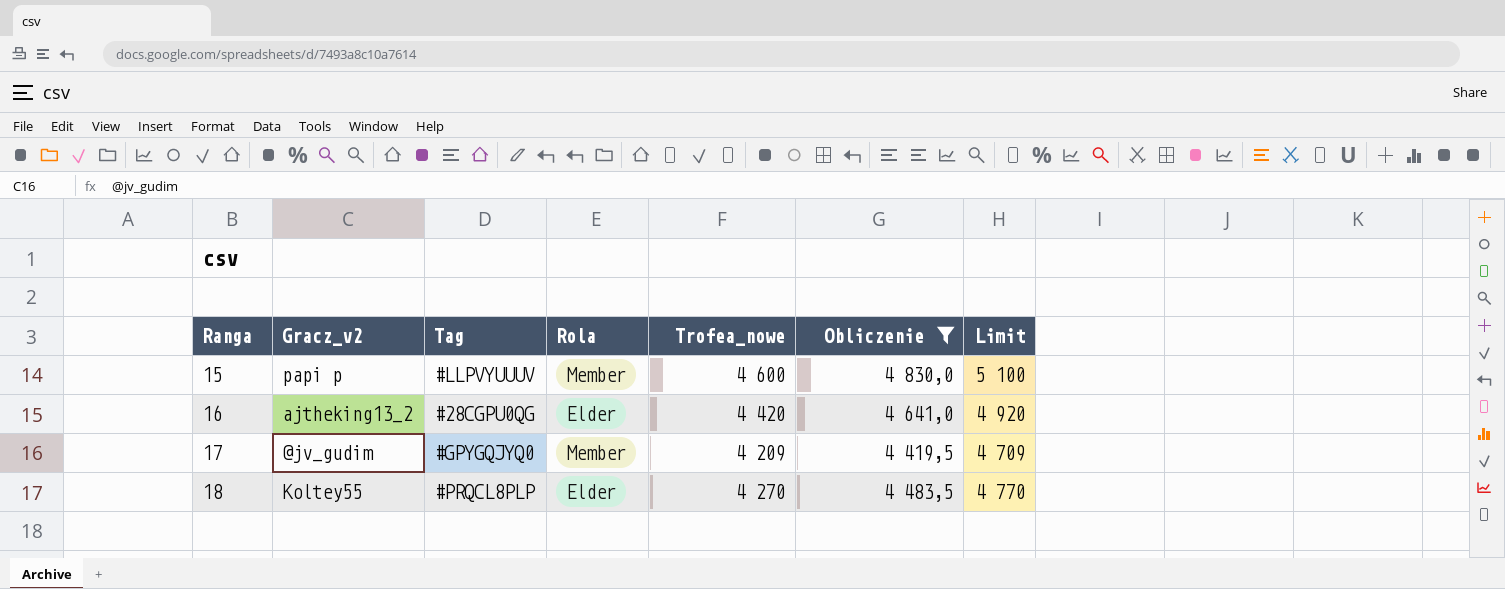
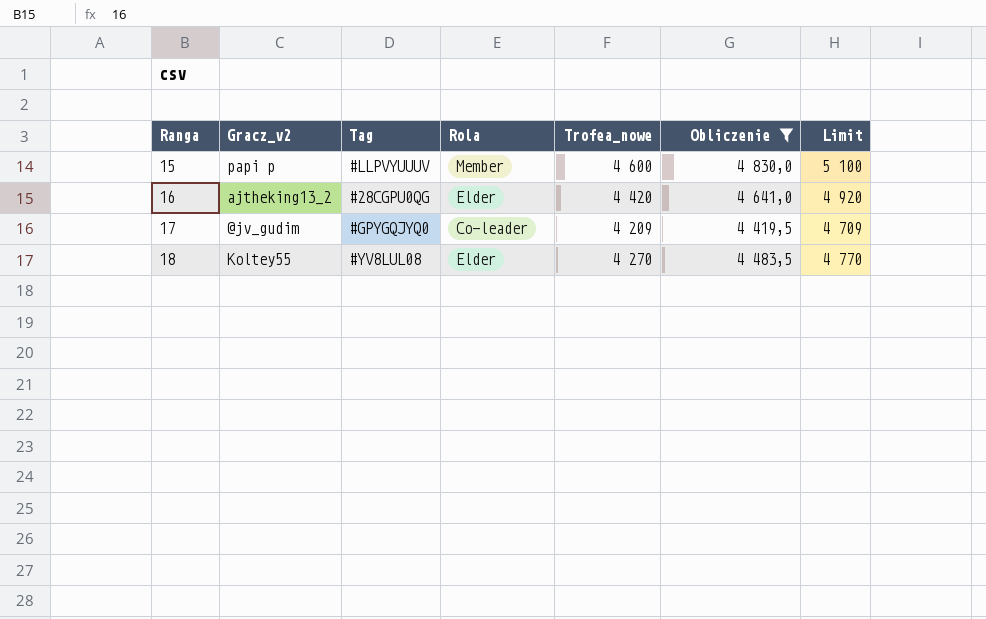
17 | Rola: Member -> Co-leader
18 | Tag: #PRQCL8PLP -> #YV8LUL08

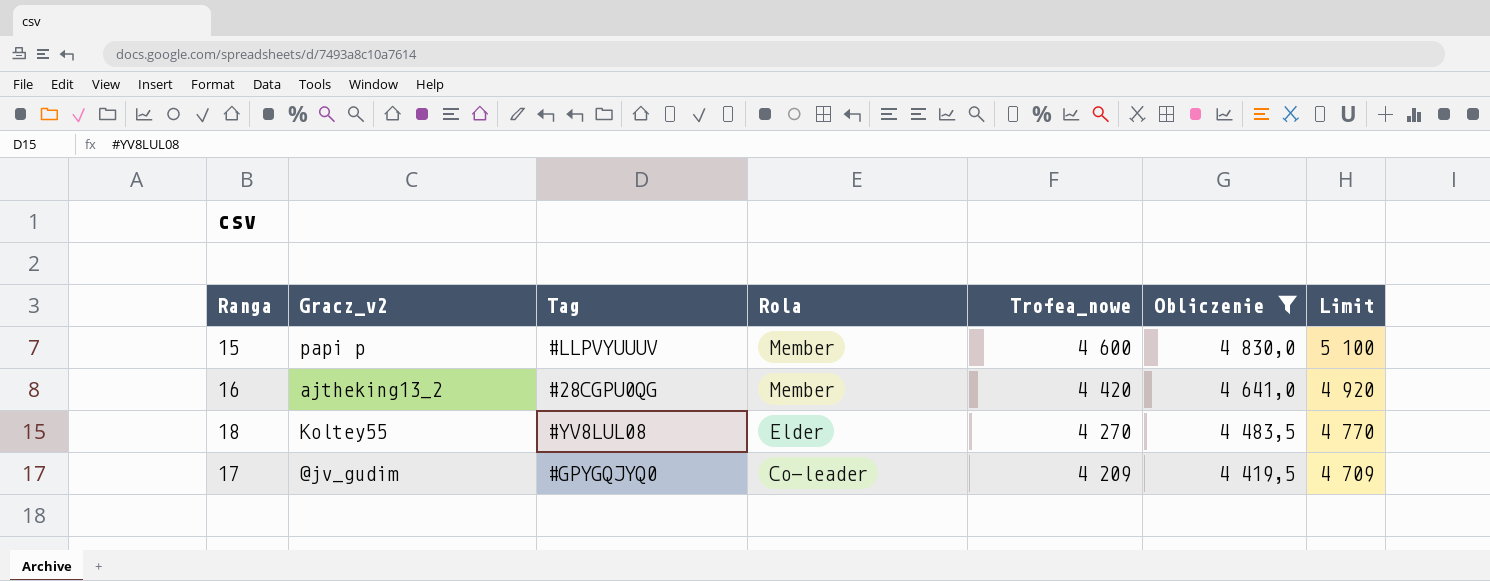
row order: Ranga ascending -> Rola descending
16 | Rola: Elder -> Member

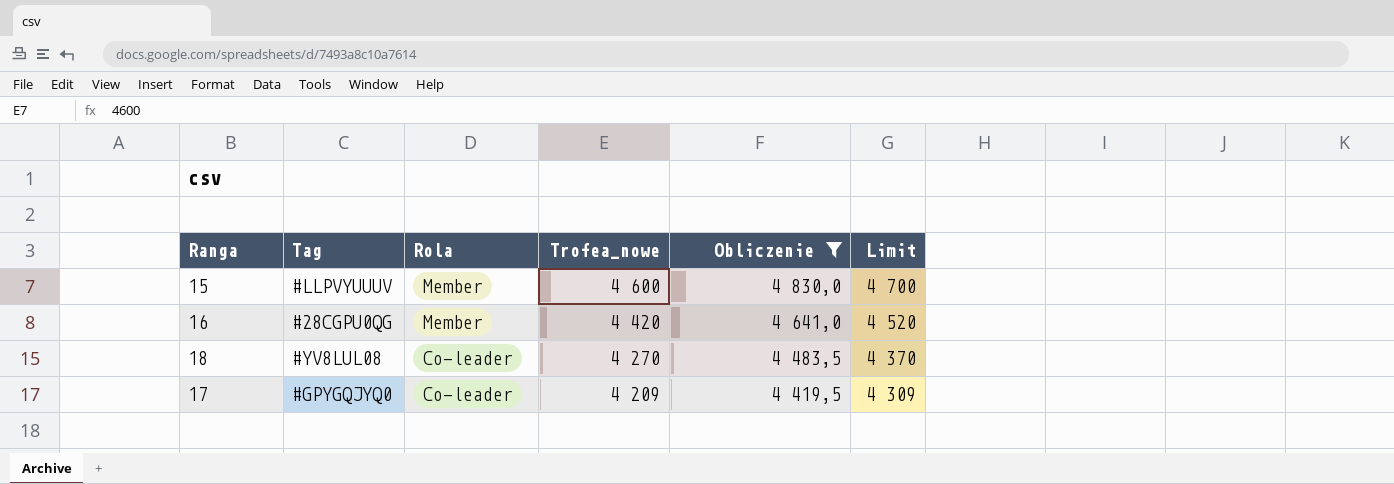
column Gracz_v2 | position: 2 -> none
column Limit | formula: [Trofea_nowe] + 500 -> [Trofea_nowe] + 100
18 | Rola: Elder -> Co-leader

